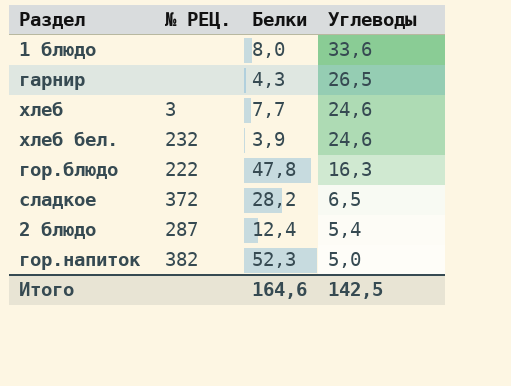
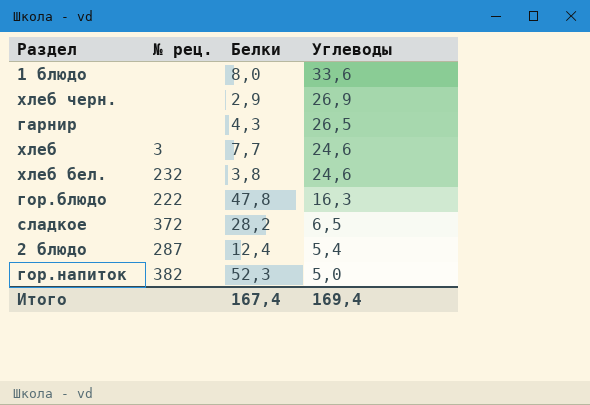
column name: № РЕЦ. -> № рец.
row хлеб черн.: none -> none | 2,9 | 26,9
хлеб бел. | Белки: 3,9 -> 3,8
Итого | Белки: 164,6 -> 167,4
Итого | Углеводы: 142,5 -> 169,4

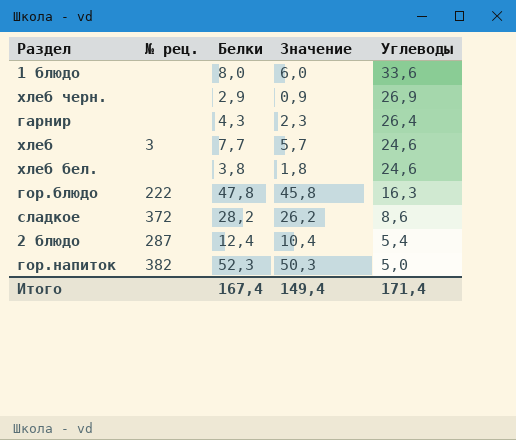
column Значение | formula: none -> [Белки] - 2
гарнир | Углеводы: 26,5 -> 26,4
хлеб бел. | № рец.: 232 -> none
сладкое | Углеводы: 6,5 -> 8,6
Итого | Углеводы: 169,4 -> 171,4

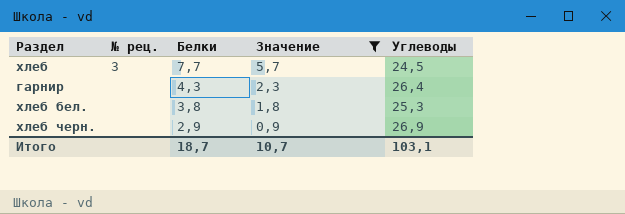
filter: none -> Значение <= 5,7
row order: Углеводы descending -> Белки descending
хлеб | Углеводы: 24,6 -> 24,5
хлеб бел. | Углеводы: 24,6 -> 25,3
Итого | Белки: 167,4 -> 18,7
Итого | Значение: 149,4 -> 10,7
Итого | Углеводы: 171,4 -> 103,1

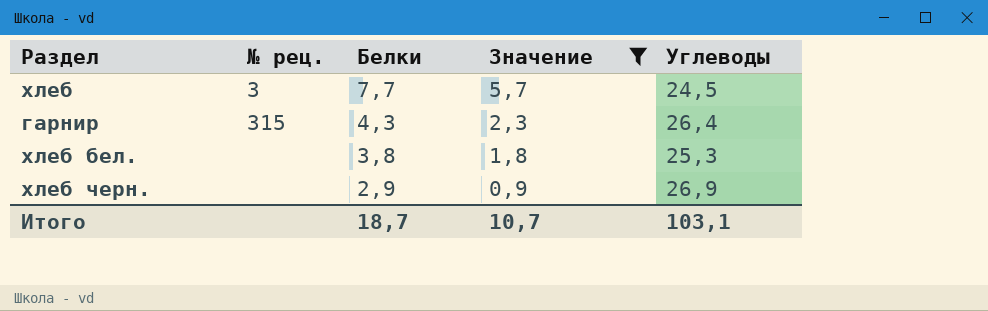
гарнир | № рец.: none -> 315

